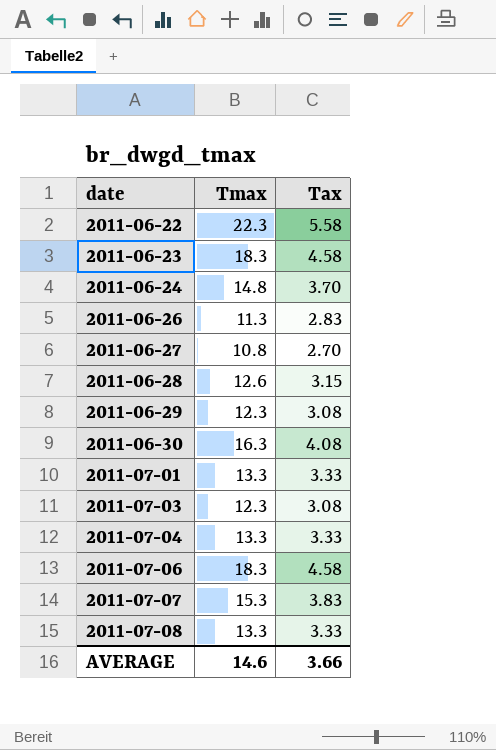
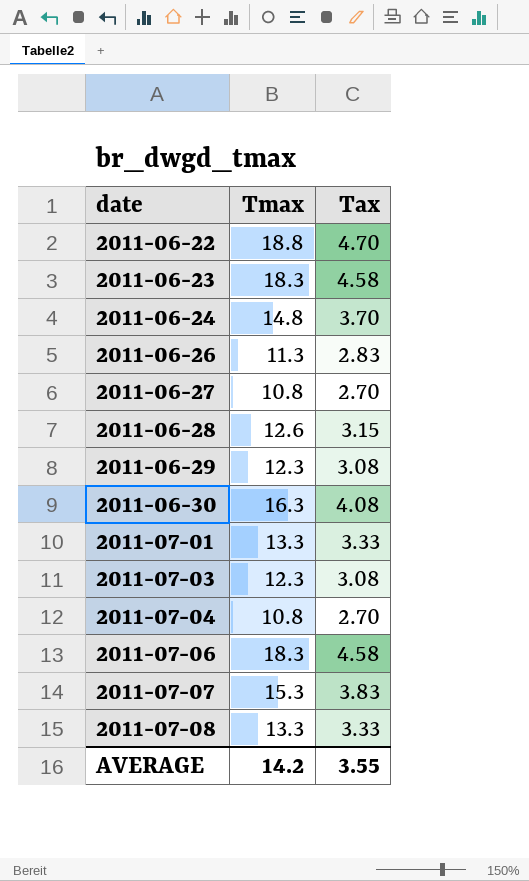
2011-06-22 | Tmax: 22.3 -> 18.8
2011-06-22 | Tax: 5.58 -> 4.70
2011-07-04 | Tmax: 13.3 -> 10.8
2011-07-04 | Tax: 3.33 -> 2.70
AVERAGE | Tmax: 14.6 -> 14.2
AVERAGE | Tax: 3.66 -> 3.55

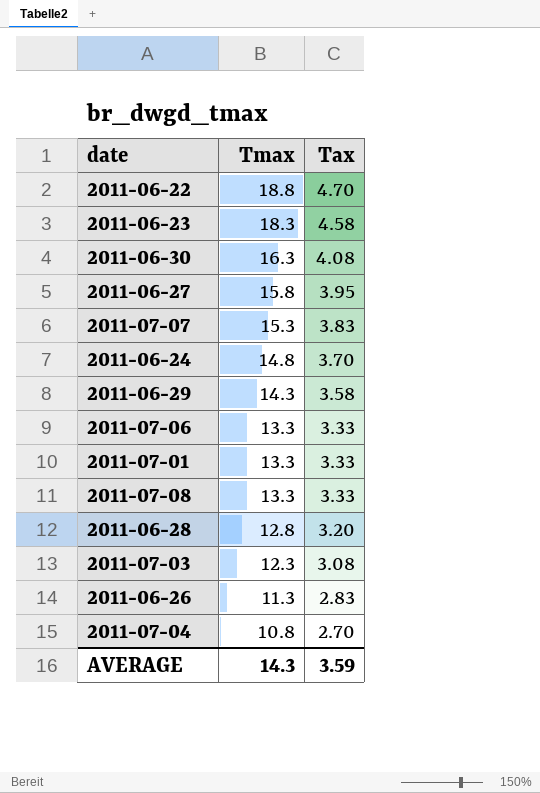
row order: date ascending -> Tmax descending
2011-06-27 | Tmax: 10.8 -> 15.8
2011-06-27 | Tax: 2.70 -> 3.95
2011-06-29 | Tmax: 12.3 -> 14.3
2011-06-29 | Tax: 3.08 -> 3.58
2011-07-06 | Tmax: 18.3 -> 13.3
2011-07-06 | Tax: 4.58 -> 3.33
2011-06-28 | Tmax: 12.6 -> 12.8
2011-06-28 | Tax: 3.15 -> 3.20
AVERAGE | Tmax: 14.2 -> 14.3
AVERAGE | Tax: 3.55 -> 3.59

